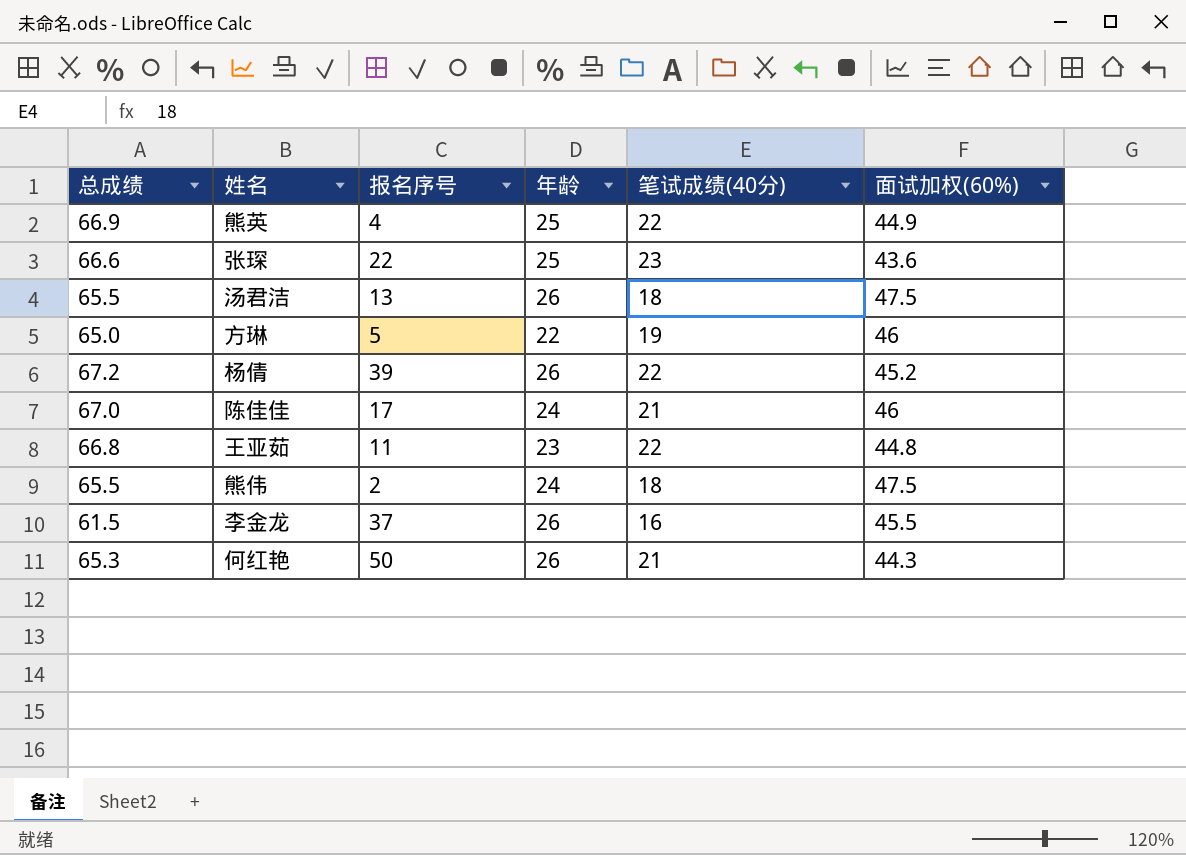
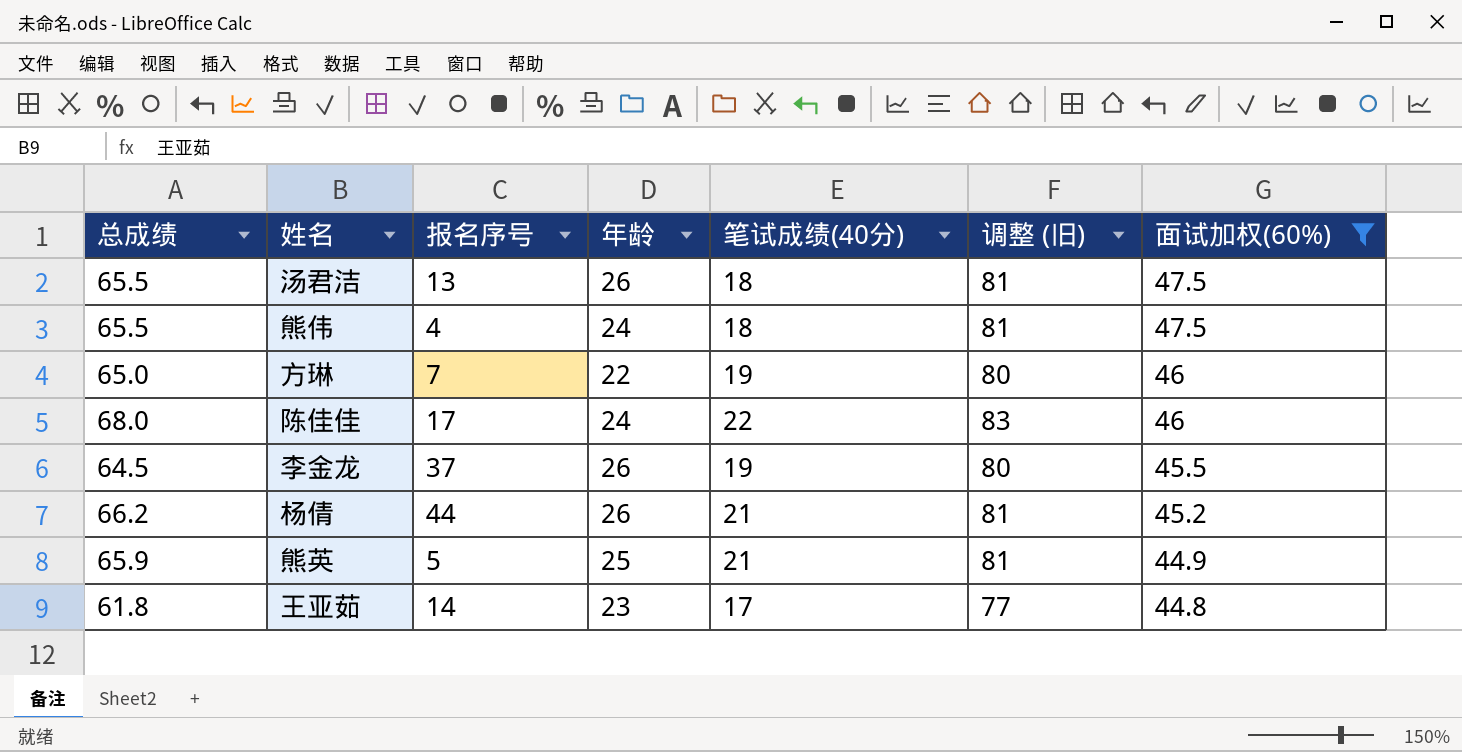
filter: none -> 面试加权(60%) >= 44.8
row order: none -> 面试加权(60%) descending
column 调整 (旧) | formula: none -> [总成绩] + 15
熊伟 | 报名序号: 2 -> 4
方琳 | 报名序号: 5 -> 7
陈佳佳 | 总成绩: 67.0 -> 68.0
陈佳佳 | 笔试成绩(40分): 21 -> 22
李金龙 | 总成绩: 61.5 -> 64.5
李金龙 | 笔试成绩(40分): 16 -> 19
杨倩 | 总成绩: 67.2 -> 66.2
杨倩 | 报名序号: 39 -> 44
杨倩 | 笔试成绩(40分): 22 -> 21
熊英 | 总成绩: 66.9 -> 65.9
熊英 | 报名序号: 4 -> 5
熊英 | 笔试成绩(40分): 22 -> 21
王亚茹 | 总成绩: 66.8 -> 61.8
王亚茹 | 报名序号: 11 -> 14
王亚茹 | 笔试成绩(40分): 22 -> 17

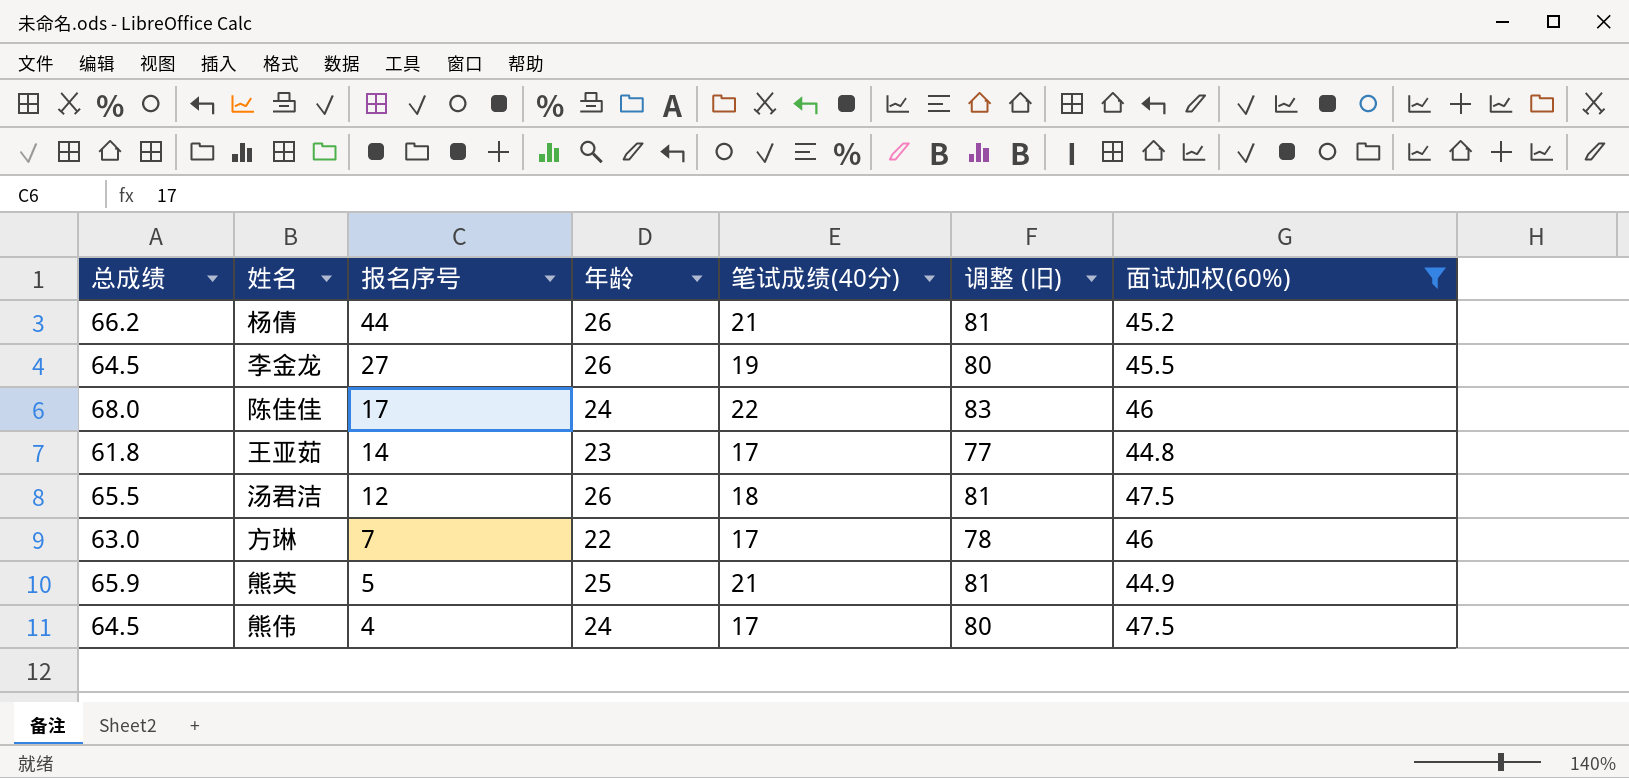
row order: 面试加权(60%) descending -> 报名序号 descending
李金龙 | 报名序号: 37 -> 27
汤君洁 | 报名序号: 13 -> 12
方琳 | 总成绩: 65.0 -> 63.0
方琳 | 笔试成绩(40分): 19 -> 17
方琳 | 调整 (旧): 80 -> 78
熊伟 | 总成绩: 65.5 -> 64.5
熊伟 | 笔试成绩(40分): 18 -> 17
熊伟 | 调整 (旧): 81 -> 80

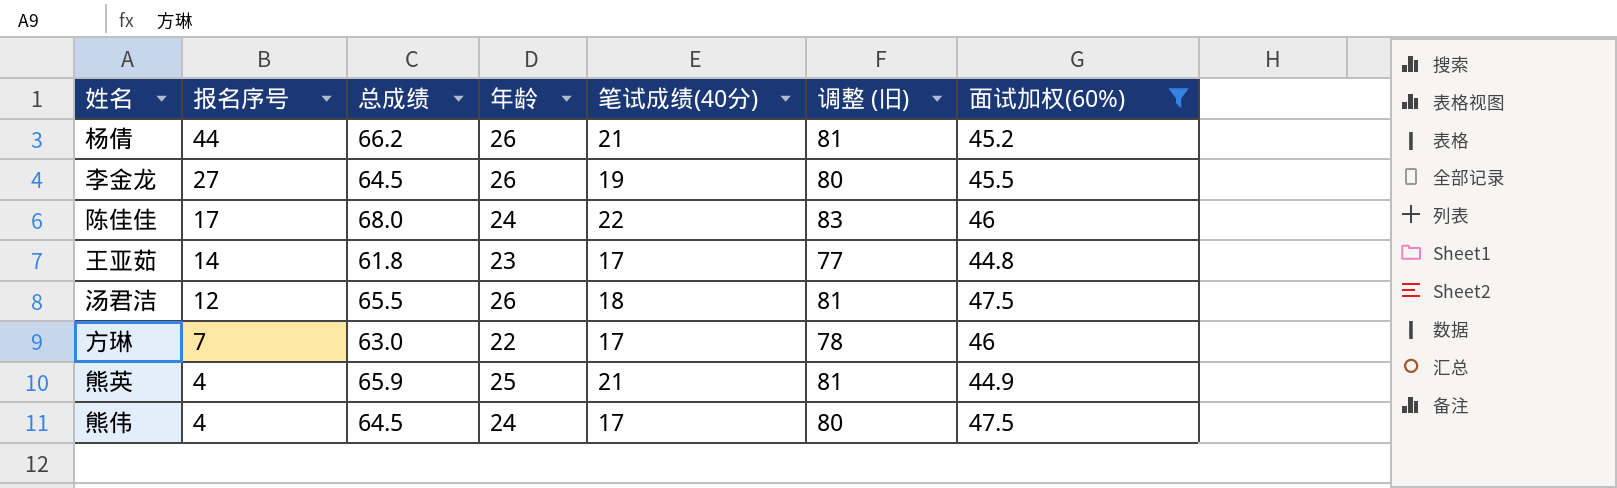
column 总成绩 | position: 1 -> 3
熊英 | 报名序号: 5 -> 4

